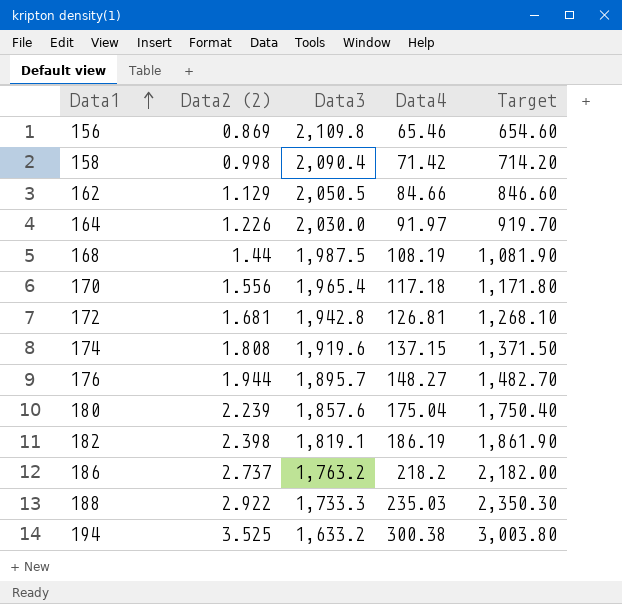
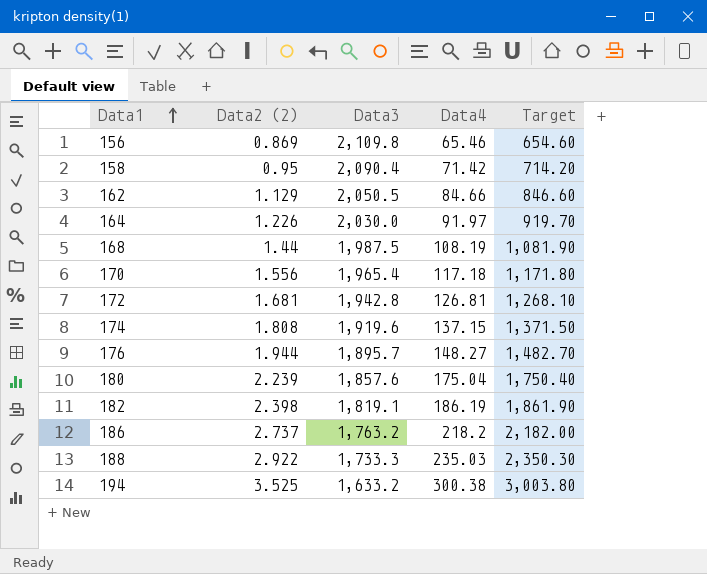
158 | Data2 (2): 0.998 -> 0.95

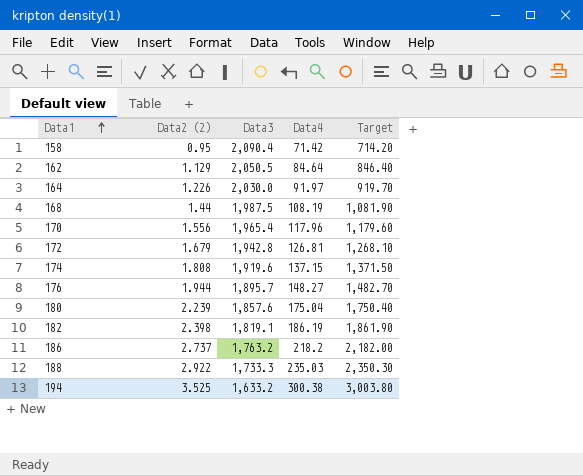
row 156: 0.869 | 2,109.8 | 65.46 | 654.60 -> none
162 | Data4: 84.66 -> 84.64
162 | Target: 846.60 -> 846.40
170 | Data4: 117.18 -> 117.96
170 | Target: 1,171.80 -> 1,179.60
172 | Data2 (2): 1.681 -> 1.679

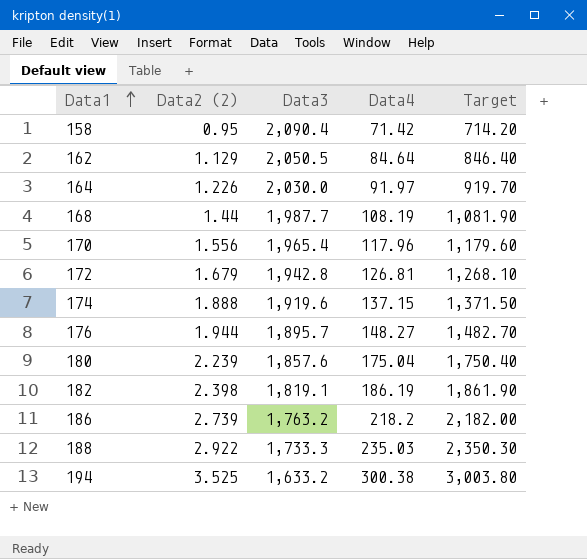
168 | Data3: 1,987.5 -> 1,987.7
174 | Data2 (2): 1.808 -> 1.888
186 | Data2 (2): 2.737 -> 2.739

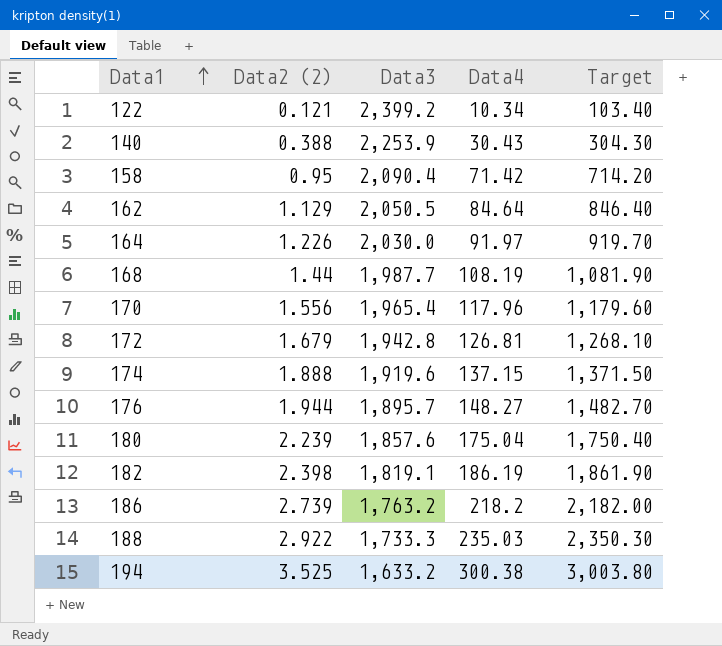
row 122: none -> 0.121 | 2,399.2 | 10.34 | 103.40
row 140: none -> 0.388 | 2,253.9 | 30.43 | 304.30

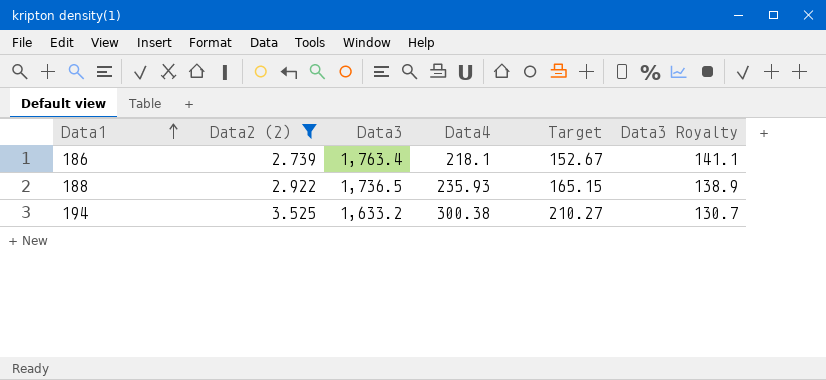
filter: none -> Data2 (2) >= 2.739
column Target | formula: [Data4] * 10 -> [Data4] * 0.7
column Data3 Royalty | formula: none -> [Data3] * 0.08
186 | Data3: 1,763.2 -> 1,763.4
186 | Data4: 218.2 -> 218.1
188 | Data3: 1,733.3 -> 1,736.5
188 | Data4: 235.03 -> 235.93

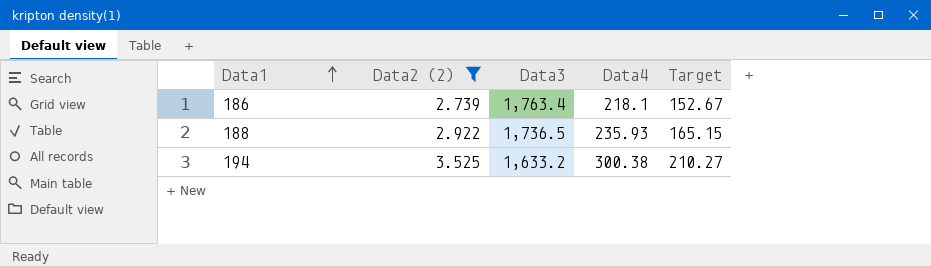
column Data3 Royalty | formula: [Data3] * 0.08 -> none

